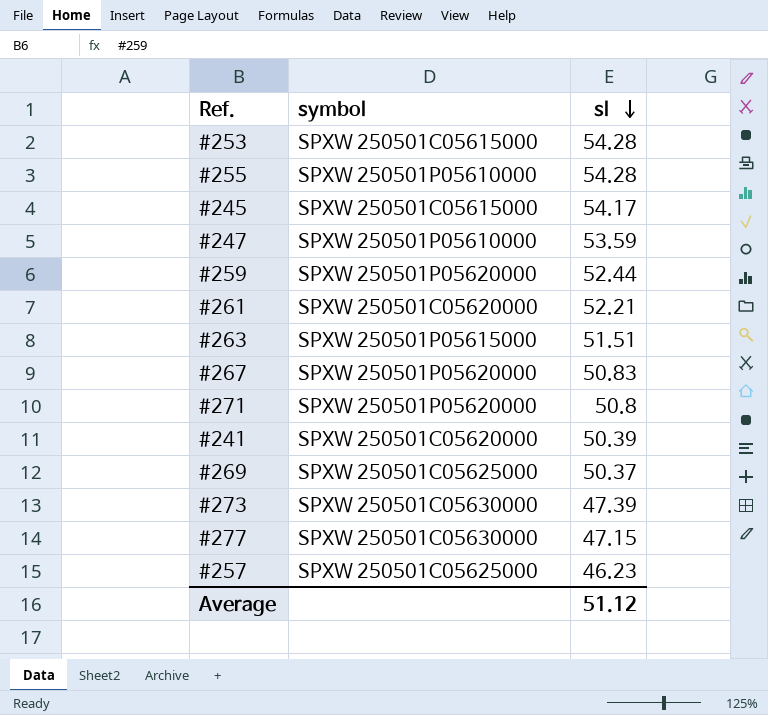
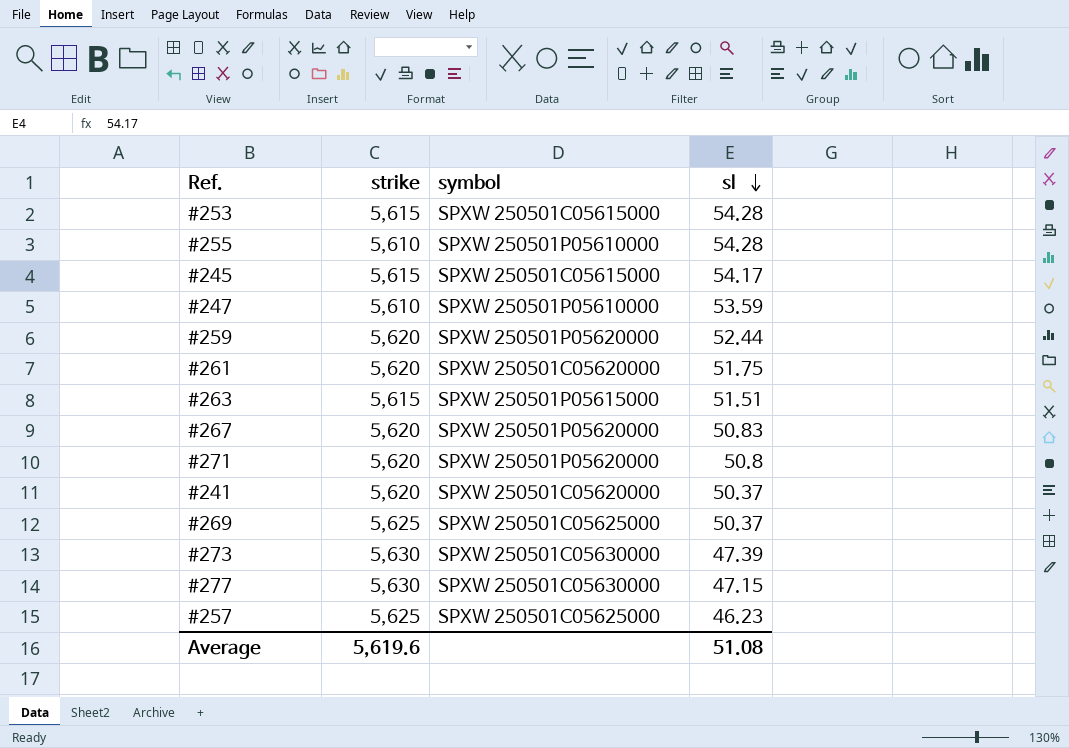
column strike | position: none -> 2
#261 | sl: 52.21 -> 51.75
#241 | sl: 50.39 -> 50.37
Average | sl: 51.12 -> 51.08

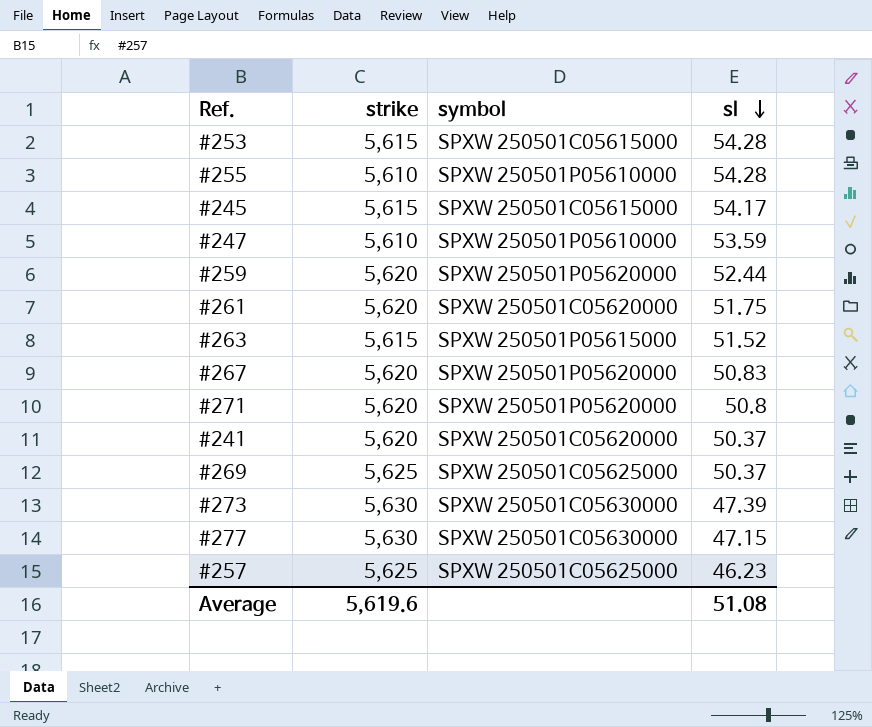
#263 | sl: 51.51 -> 51.52

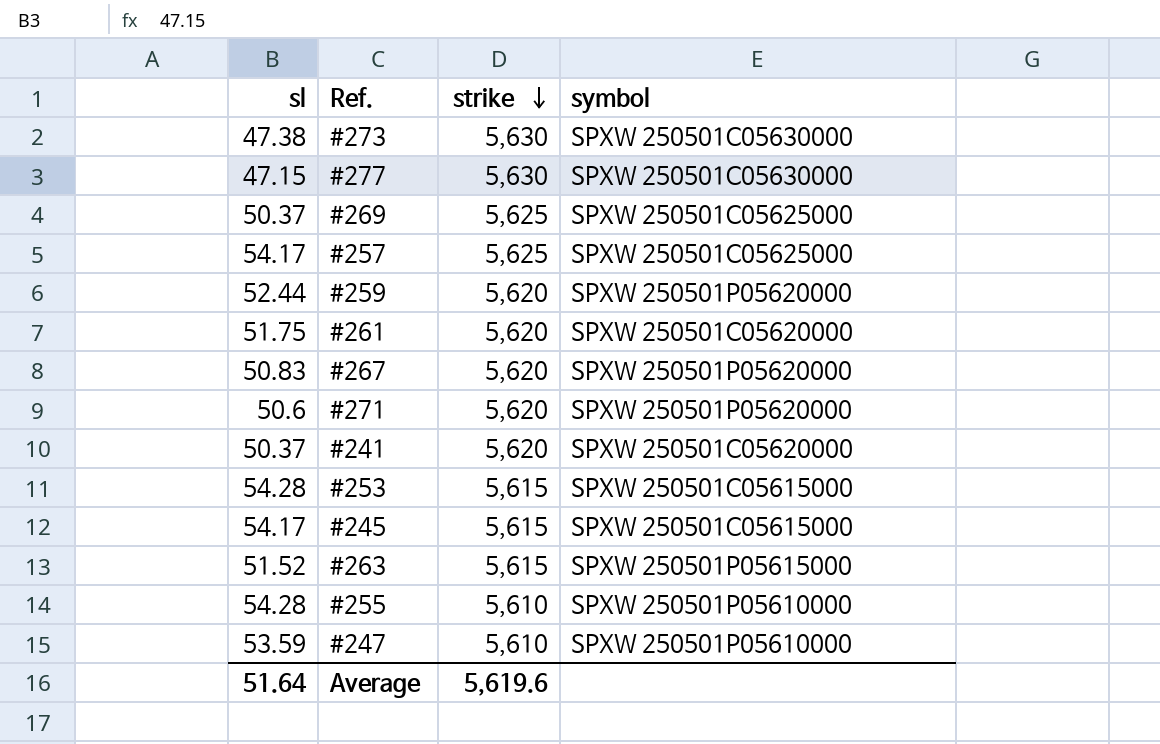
row order: sl descending -> strike descending
column sl | position: 4 -> 1
#273 | sl: 47.39 -> 47.38
#257 | sl: 46.23 -> 54.17
#271 | sl: 50.8 -> 50.6
Average | sl: 51.08 -> 51.64

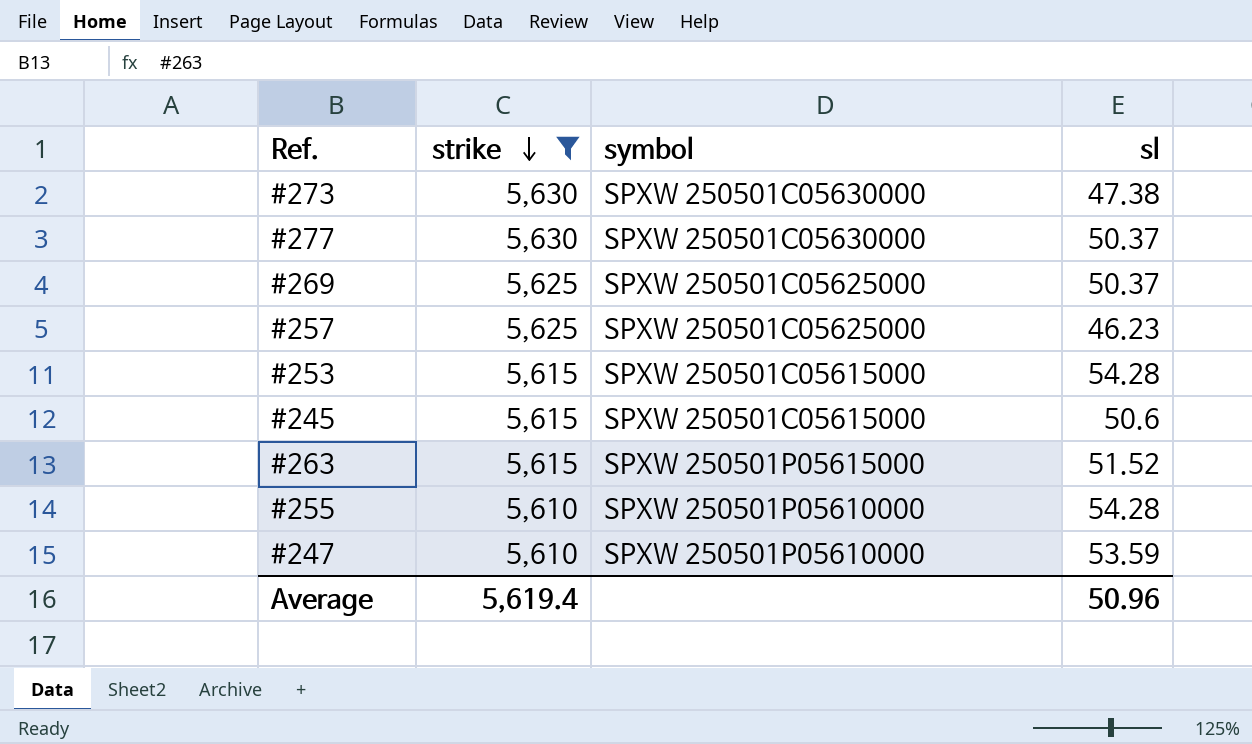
filter: none -> strike != 5,620
column sl | position: 1 -> 4
#277 | sl: 47.15 -> 50.37
#257 | sl: 54.17 -> 46.23
#245 | sl: 54.17 -> 50.6
Average | strike: 5,619.6 -> 5,619.4
Average | sl: 51.64 -> 50.96

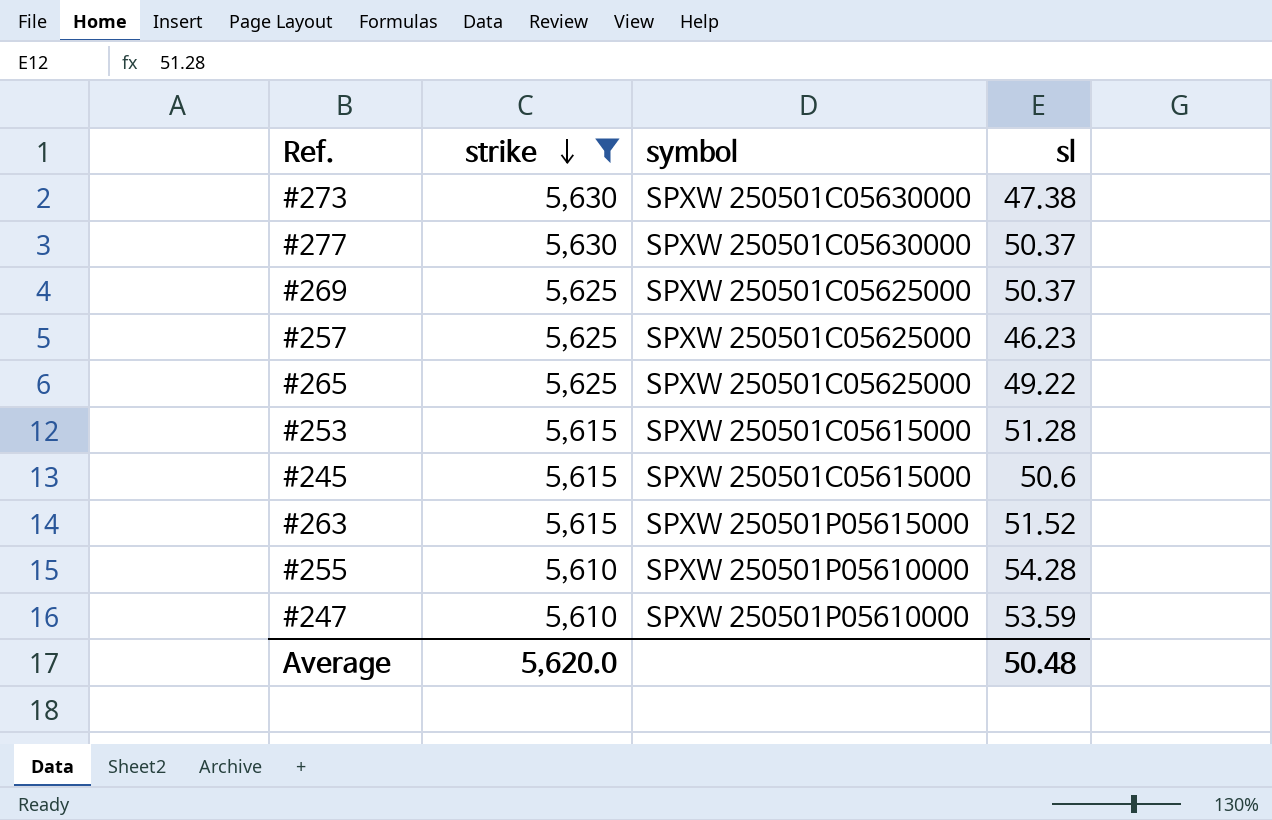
row #265: none -> 5,625 | SPXW 250501C05625000 | 49.22
#253 | sl: 54.28 -> 51.28
Average | strike: 5,619.4 -> 5,620.0
Average | sl: 50.96 -> 50.48

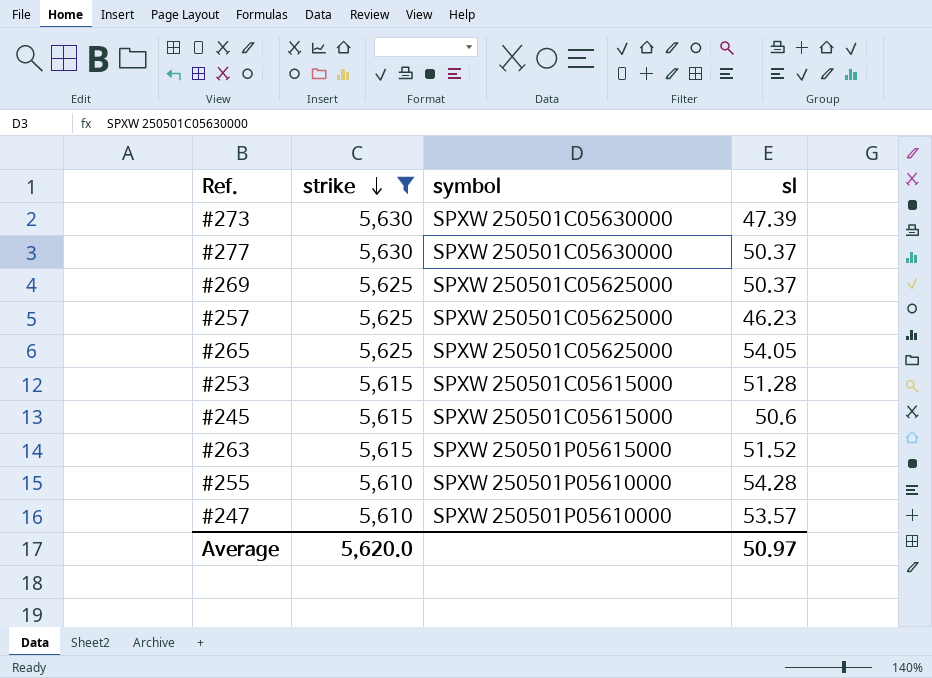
#273 | sl: 47.38 -> 47.39
#265 | sl: 49.22 -> 54.05
#247 | sl: 53.59 -> 53.57
Average | sl: 50.48 -> 50.97

